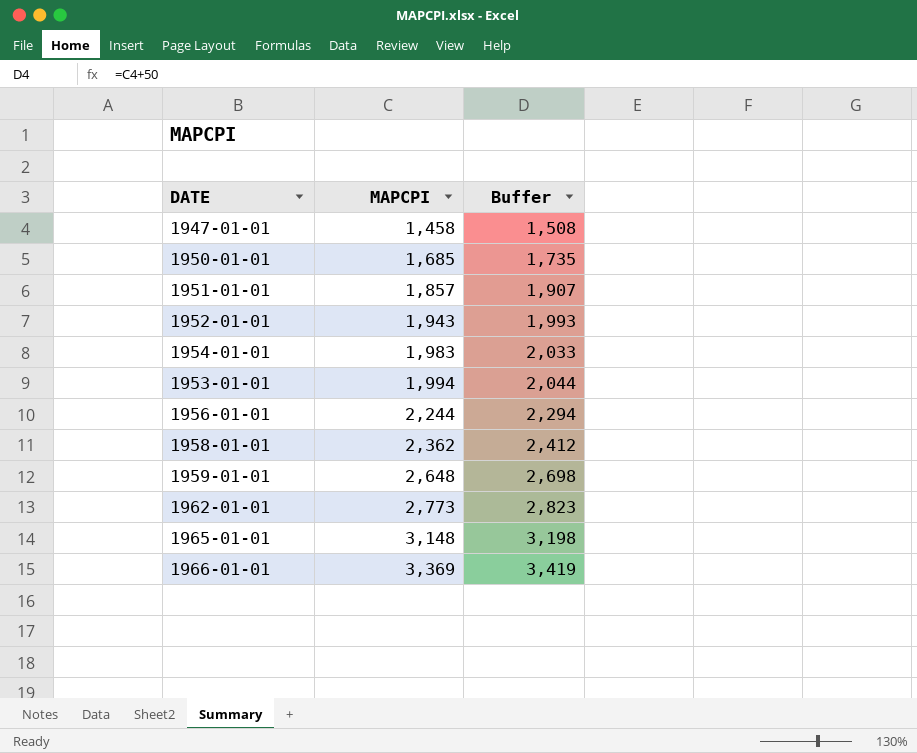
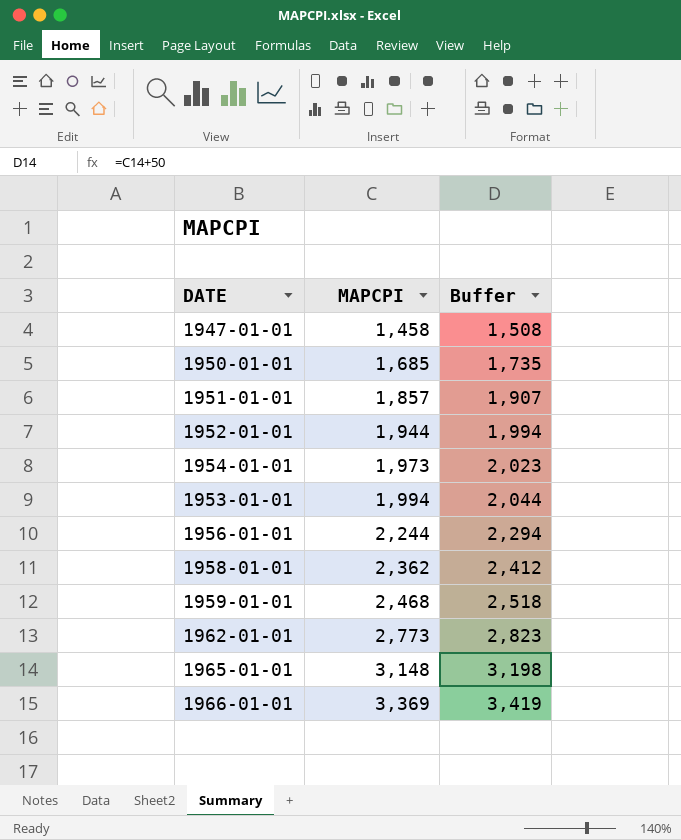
1952-01-01 | MAPCPI: 1,943 -> 1,944
1952-01-01 | Buffer: 1,993 -> 1,994
1954-01-01 | MAPCPI: 1,983 -> 1,973
1954-01-01 | Buffer: 2,033 -> 2,023
1959-01-01 | MAPCPI: 2,648 -> 2,468
1959-01-01 | Buffer: 2,698 -> 2,518

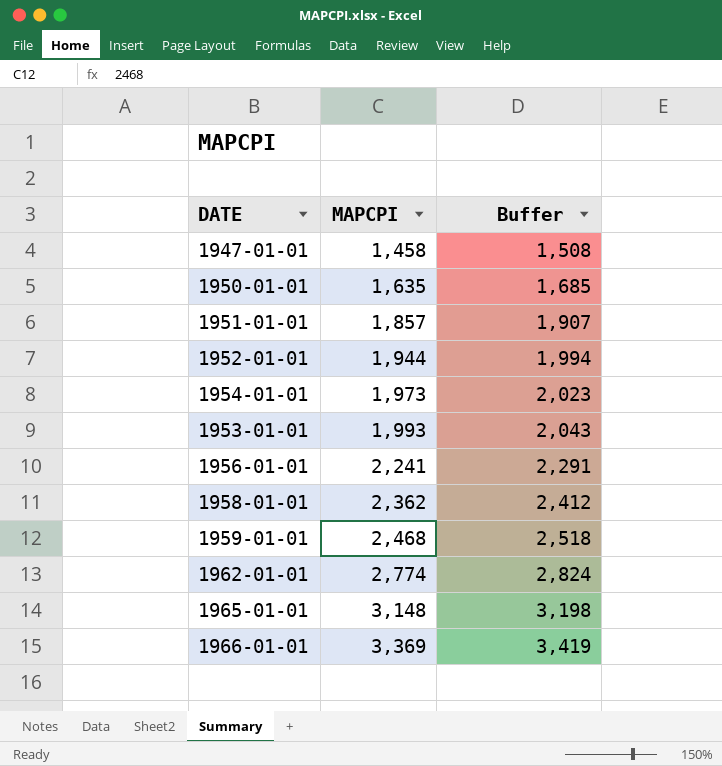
1950-01-01 | MAPCPI: 1,685 -> 1,635
1950-01-01 | Buffer: 1,735 -> 1,685
1953-01-01 | MAPCPI: 1,994 -> 1,993
1953-01-01 | Buffer: 2,044 -> 2,043
1956-01-01 | MAPCPI: 2,244 -> 2,241
1956-01-01 | Buffer: 2,294 -> 2,291
1962-01-01 | MAPCPI: 2,773 -> 2,774
1962-01-01 | Buffer: 2,823 -> 2,824

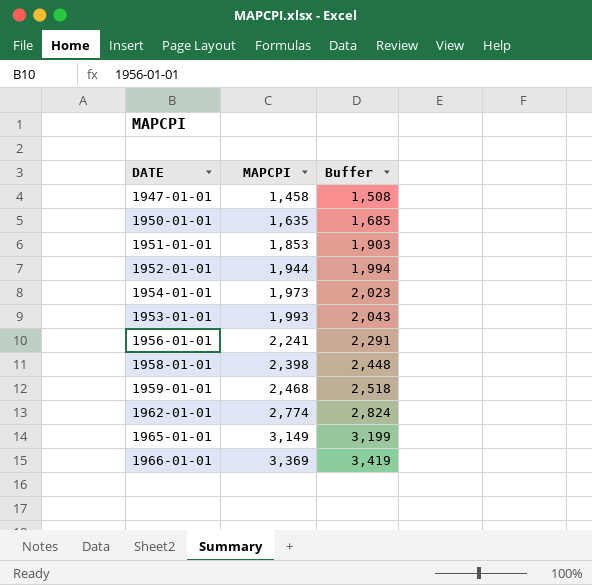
1951-01-01 | MAPCPI: 1,857 -> 1,853
1951-01-01 | Buffer: 1,907 -> 1,903
1958-01-01 | MAPCPI: 2,362 -> 2,398
1958-01-01 | Buffer: 2,412 -> 2,448
1965-01-01 | MAPCPI: 3,148 -> 3,149
1965-01-01 | Buffer: 3,198 -> 3,199

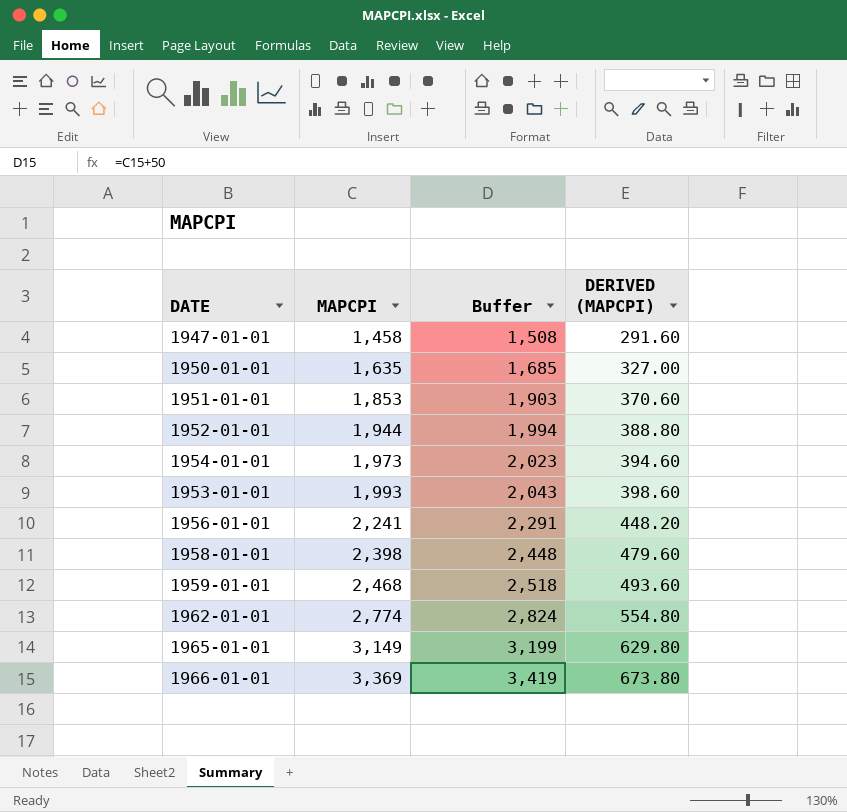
column DERIVED (MAPCPI) | formula: none -> [MAPCPI] * 0.2

